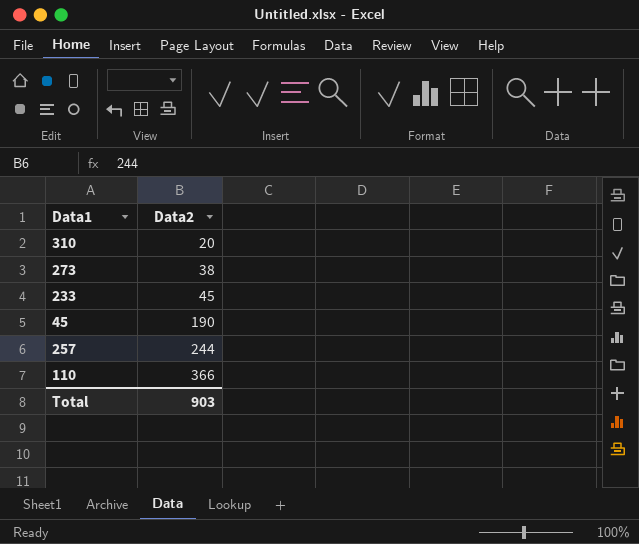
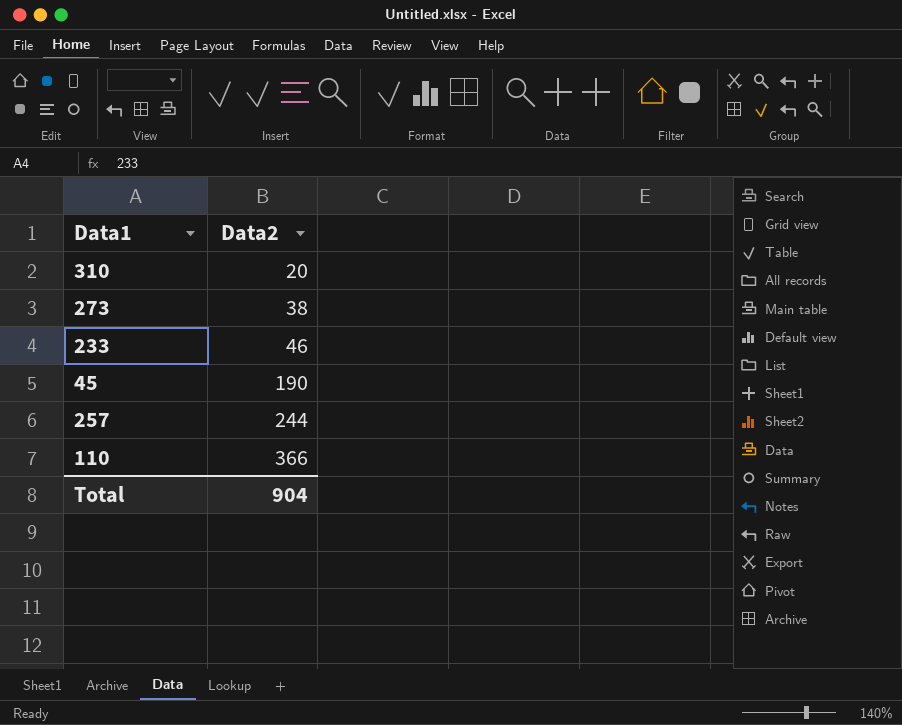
233 | Data2: 45 -> 46
Total | Data2: 903 -> 904

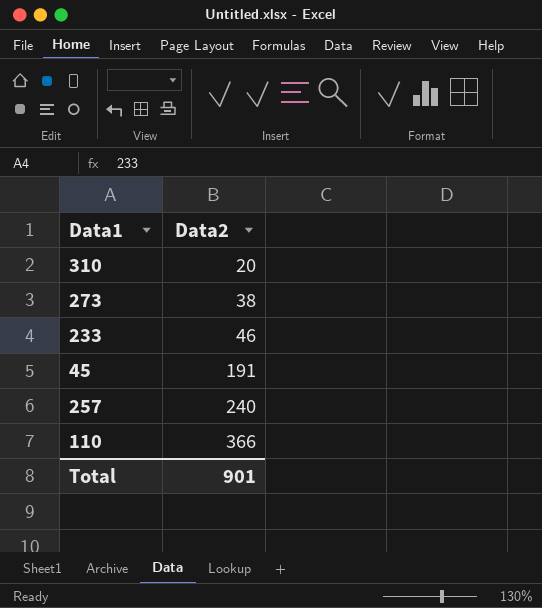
45 | Data2: 190 -> 191
257 | Data2: 244 -> 240
Total | Data2: 904 -> 901

